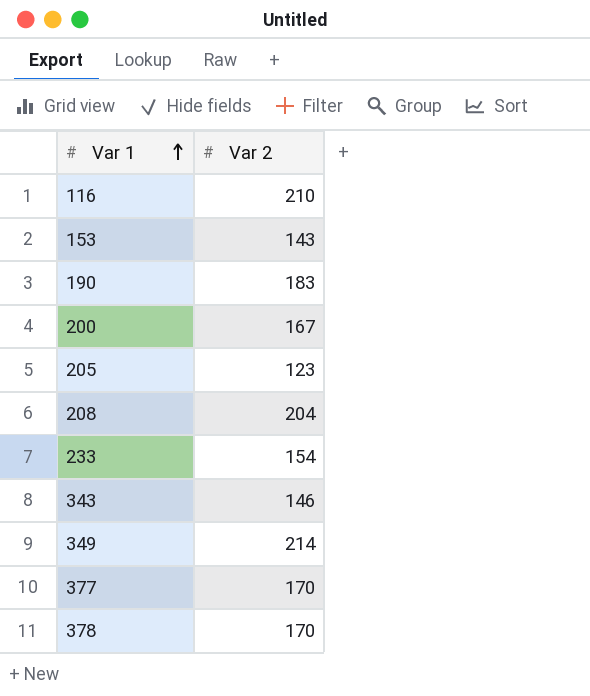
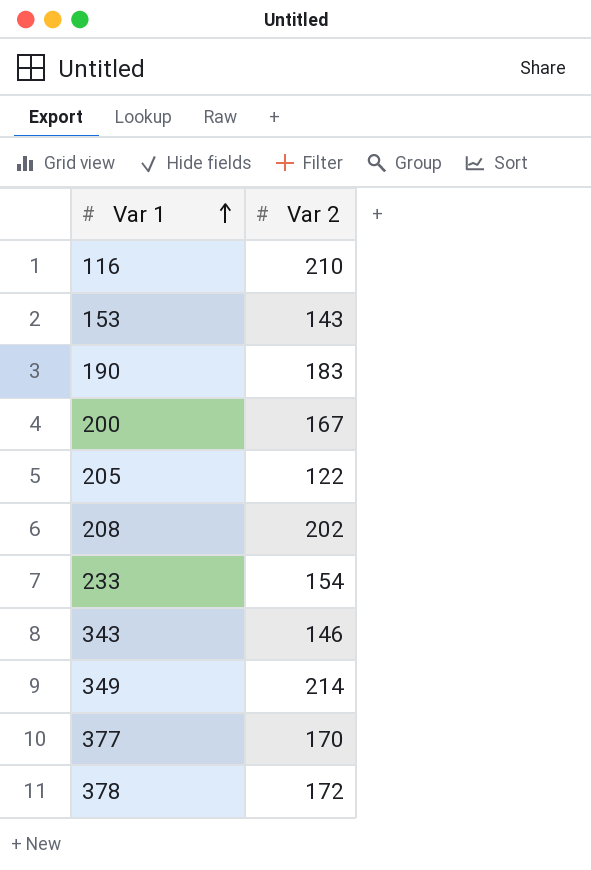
205 | Var 2: 123 -> 122
208 | Var 2: 204 -> 202
378 | Var 2: 170 -> 172

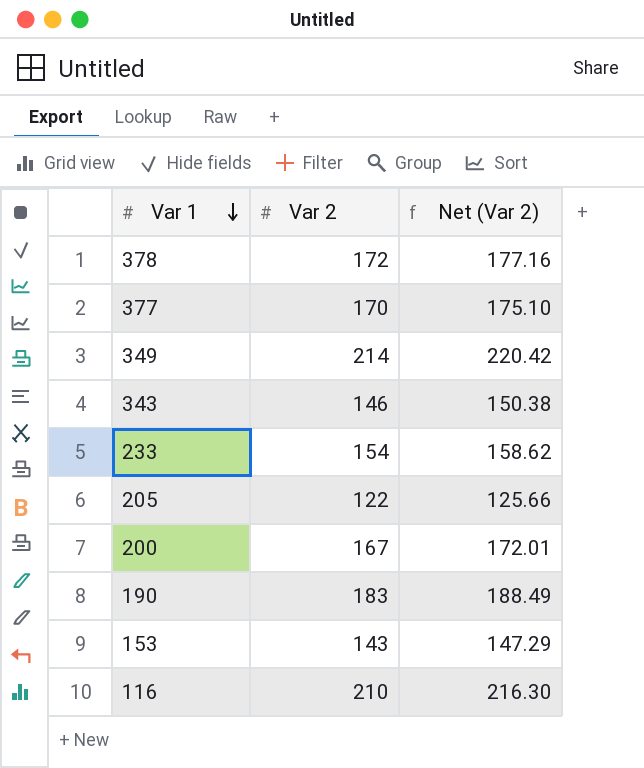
row order: Var 1 ascending -> Var 1 descending
column Net (Var 2) | formula: none -> [Var 2] * 1.03
row 208: 202 -> none

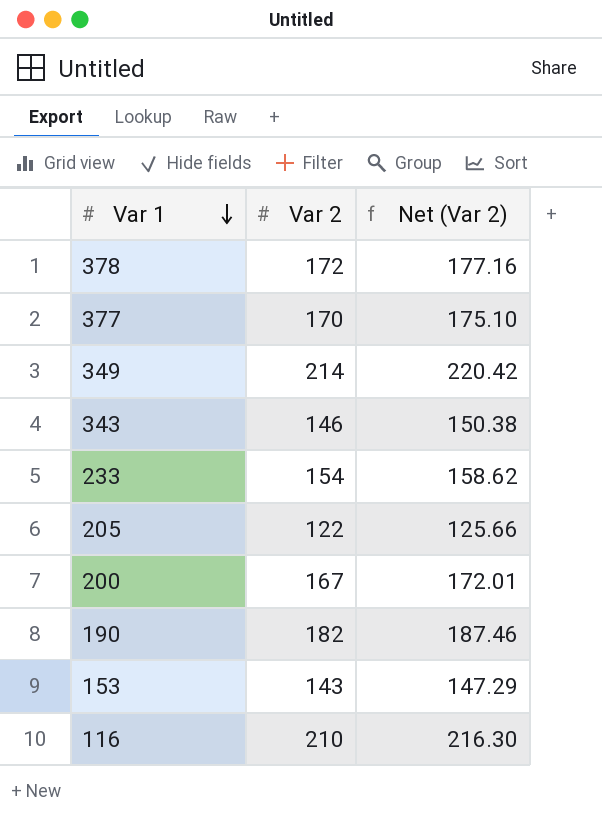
190 | Var 2: 183 -> 182
190 | Net (Var 2): 188.49 -> 187.46

